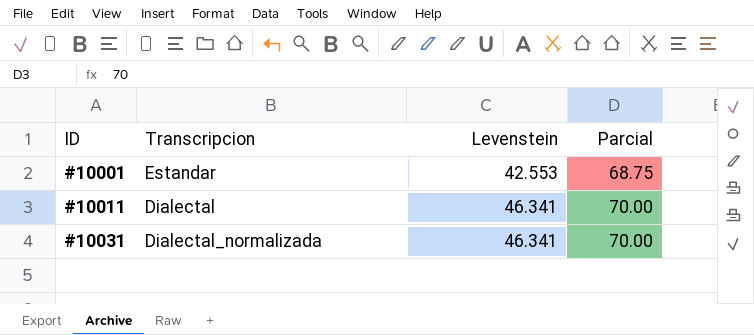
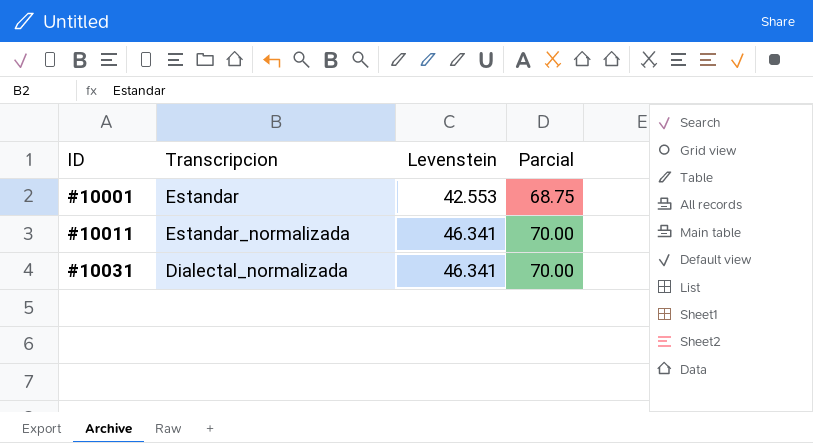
#10011 | Transcripcion: Dialectal -> Estandar_normalizada

